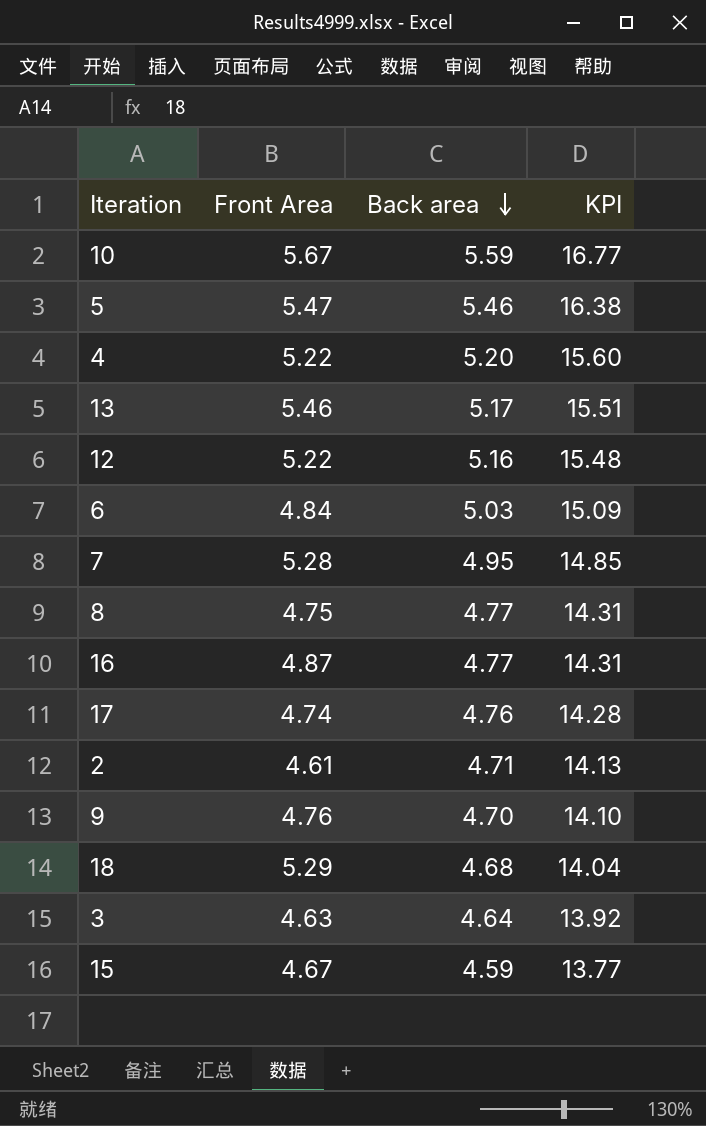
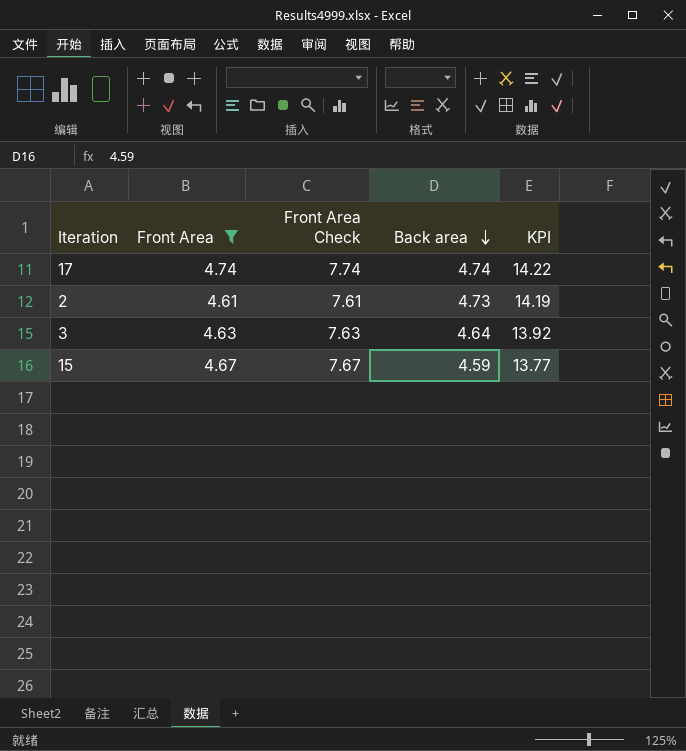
filter: none -> Front Area <= 4.74
column Front Area Check | formula: none -> [Front Area] + 3
17 | Back area: 4.76 -> 4.74
17 | KPI: 14.28 -> 14.22
2 | Back area: 4.71 -> 4.73
2 | KPI: 14.13 -> 14.19

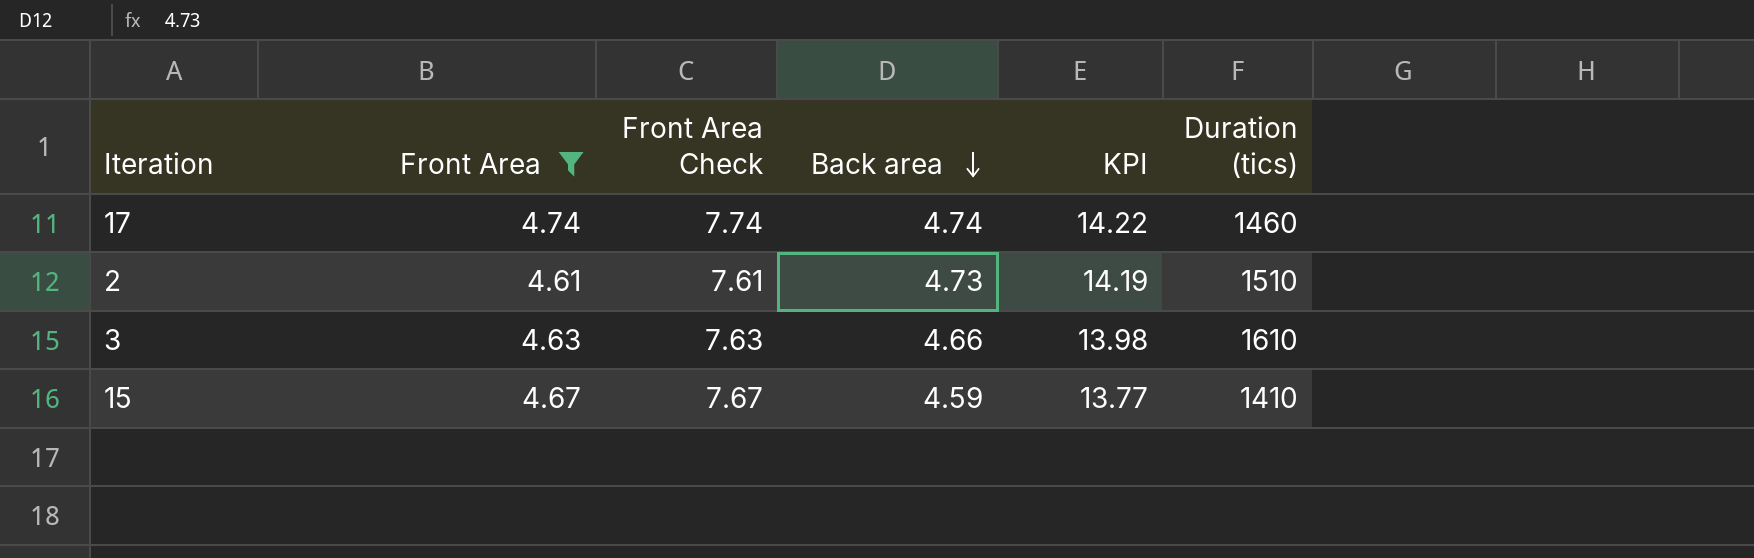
column Duration (tics) | position: none -> 6
3 | Back area: 4.64 -> 4.66
3 | KPI: 13.92 -> 13.98

